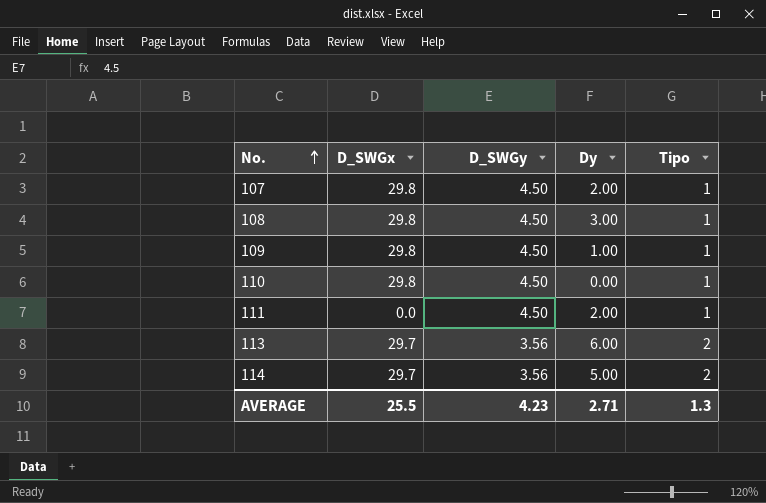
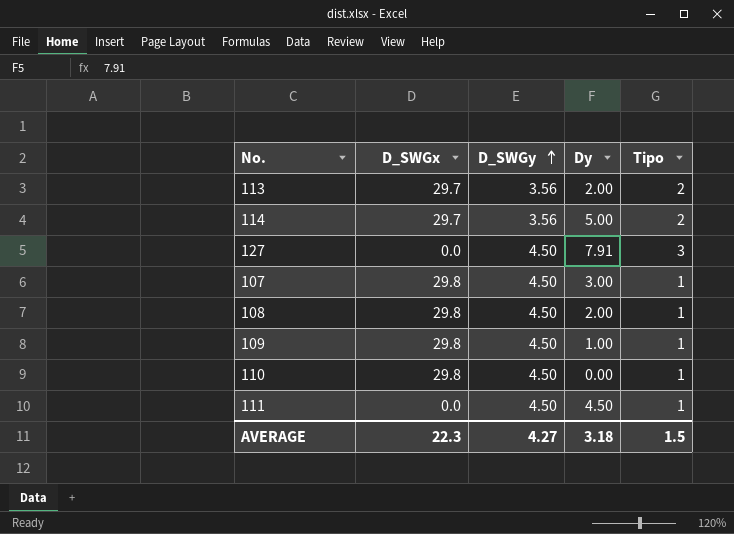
row order: No. ascending -> D_SWGy ascending
113 | Dy: 6.00 -> 2.00
row 127: none -> 0.0 | 4.50 | 7.91 | 3
107 | Dy: 2.00 -> 3.00
108 | Dy: 3.00 -> 2.00
111 | Dy: 2.00 -> 4.50
AVERAGE | D_SWGx: 25.5 -> 22.3
AVERAGE | D_SWGy: 4.23 -> 4.27
AVERAGE | Dy: 2.71 -> 3.18
AVERAGE | Tipo: 1.3 -> 1.5

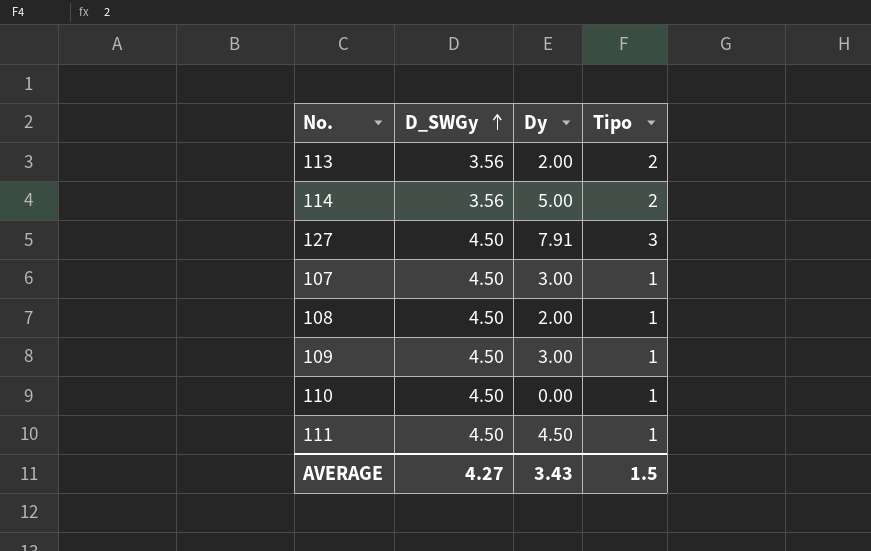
column D_SWGx | position: 2 -> none
109 | Dy: 1.00 -> 3.00
AVERAGE | Dy: 3.18 -> 3.43

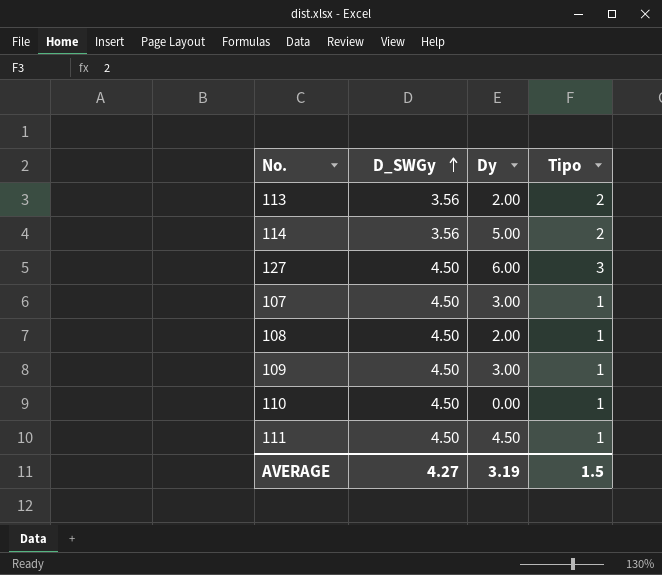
127 | Dy: 7.91 -> 6.00
AVERAGE | Dy: 3.43 -> 3.19

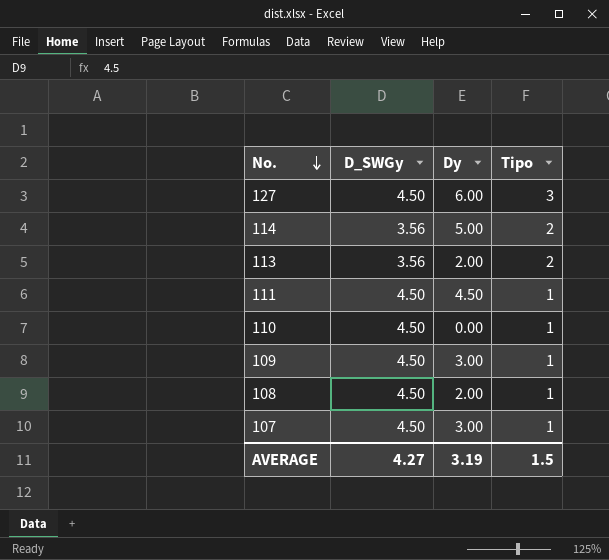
row order: D_SWGy ascending -> No. descending

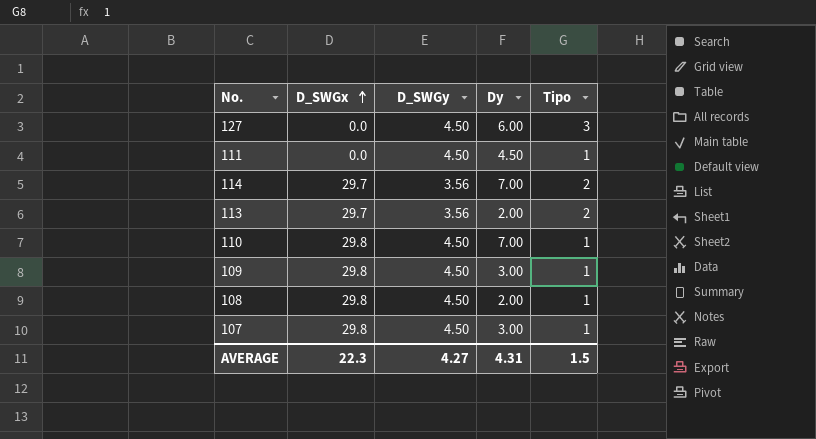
row order: No. descending -> D_SWGx ascending
column D_SWGx | position: none -> 2
114 | Dy: 5.00 -> 7.00
110 | Dy: 0.00 -> 7.00
AVERAGE | Dy: 3.19 -> 4.31

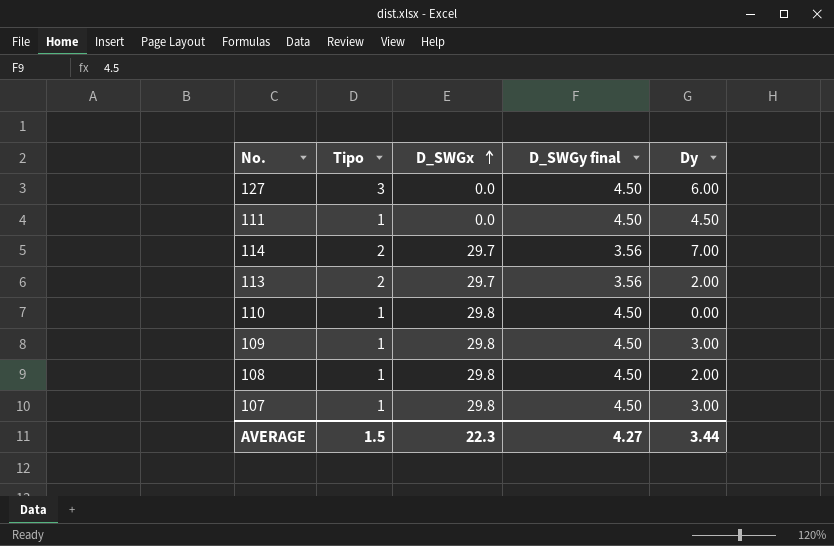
column Tipo | position: 5 -> 2
column name: D_SWGy -> D_SWGy final
110 | Dy: 7.00 -> 0.00
AVERAGE | Dy: 4.31 -> 3.44

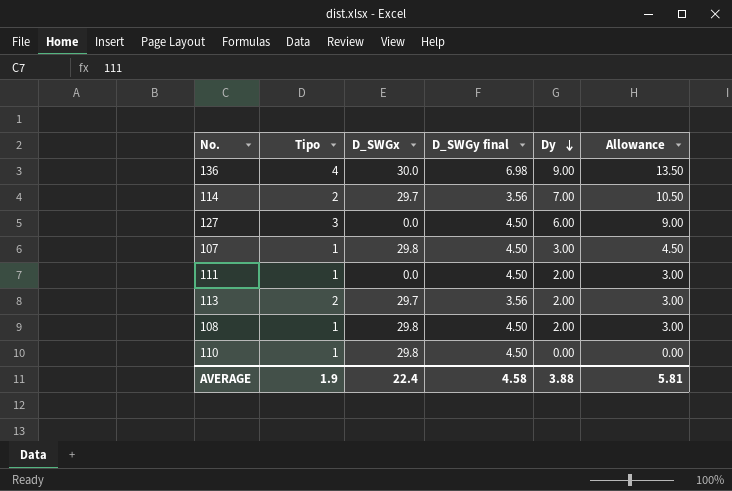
row order: D_SWGx ascending -> Dy descending
column Allowance | formula: none -> [Dy] * 1.5
row 109: 1 | 29.8 | 4.50 | 3.00 -> none
row 136: none -> 4 | 30.0 | 6.98 | 9.00 | 13.50
111 | Dy: 4.50 -> 2.00
AVERAGE | Tipo: 1.5 -> 1.9
AVERAGE | D_SWGx: 22.3 -> 22.4
AVERAGE | D_SWGy final: 4.27 -> 4.58
AVERAGE | Dy: 3.44 -> 3.88

